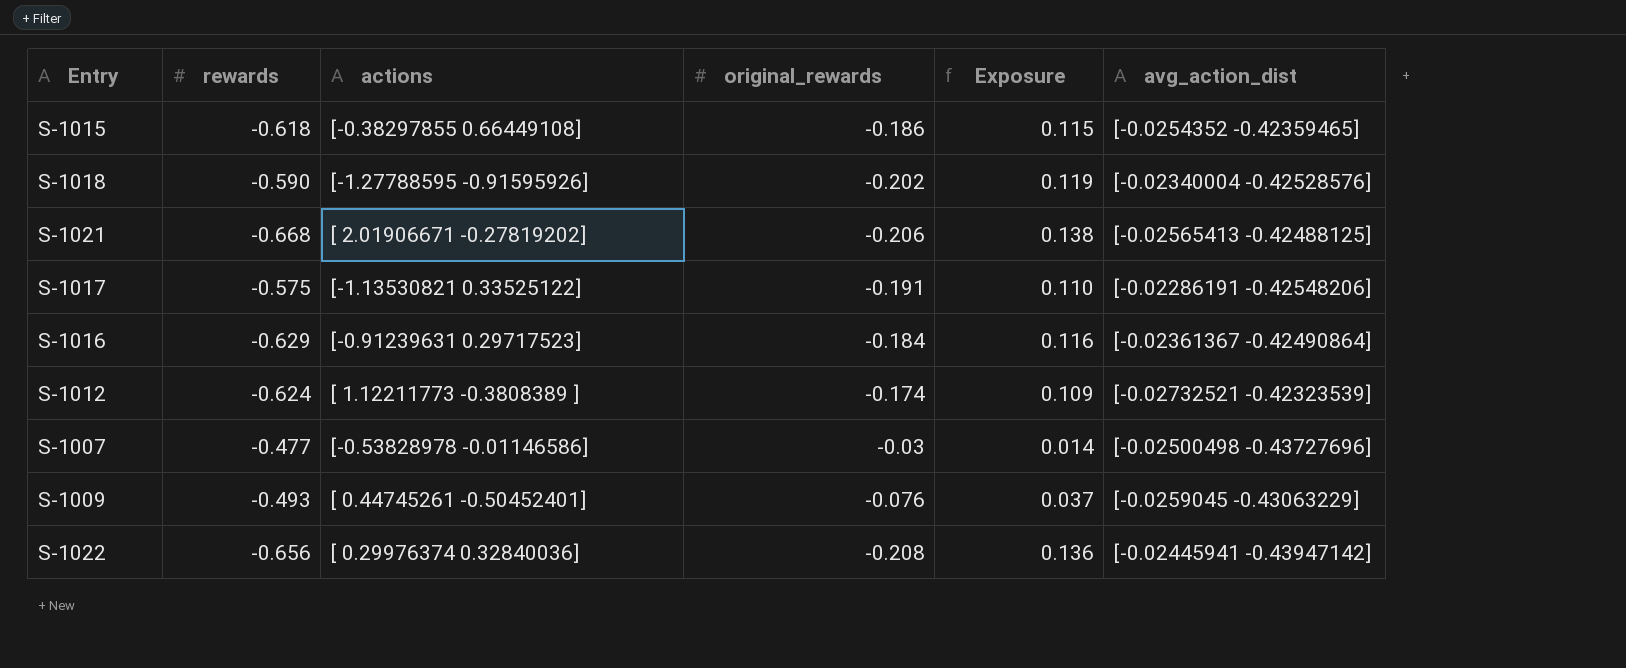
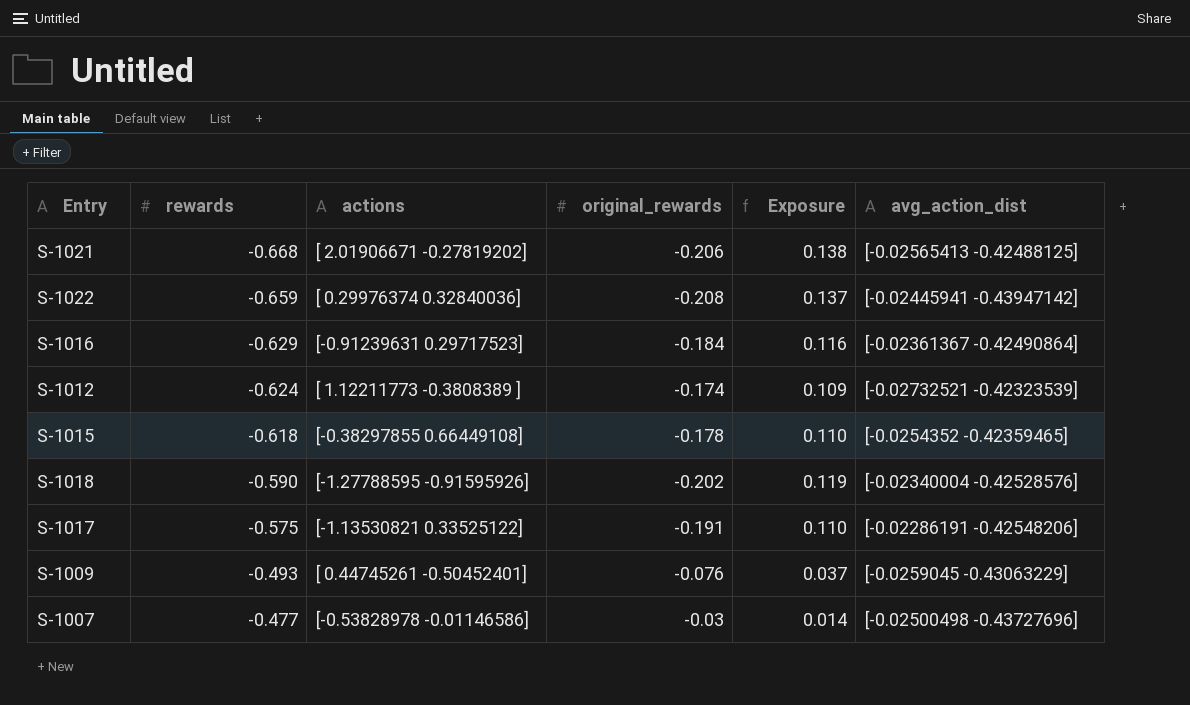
row order: none -> rewards ascending
S-1022 | rewards: -0.656 -> -0.659
S-1022 | Exposure: 0.136 -> 0.137
S-1015 | original_rewards: -0.186 -> -0.178
S-1015 | Exposure: 0.115 -> 0.110

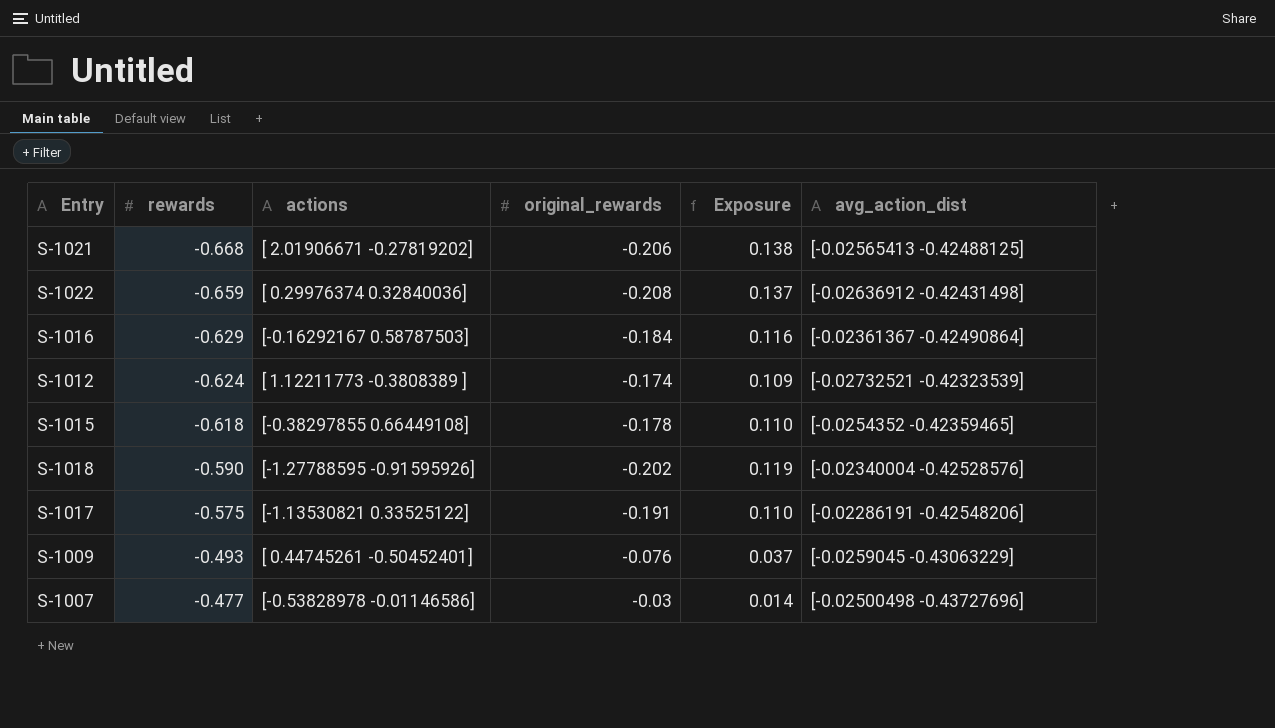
S-1022 | avg_action_dist: [-0.02445941 -0.43947142] -> [-0.02636912 -0.42431498]
S-1016 | actions: [-0.91239631 0.29717523] -> [-0.16292167 0.58787503]

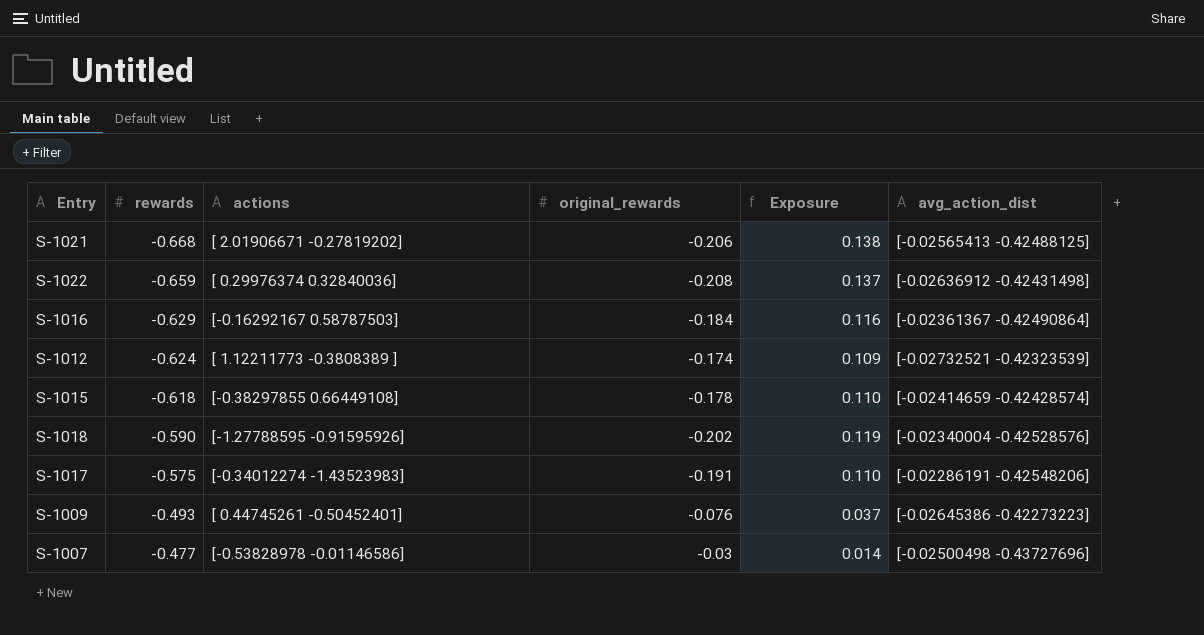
S-1015 | avg_action_dist: [-0.0254352 -0.42359465] -> [-0.02414659 -0.42428574]
S-1017 | actions: [-1.13530821 0.33525122] -> [-0.34012274 -1.43523983]
S-1009 | avg_action_dist: [-0.0259045 -0.43063229] -> [-0.02645386 -0.42273223]

